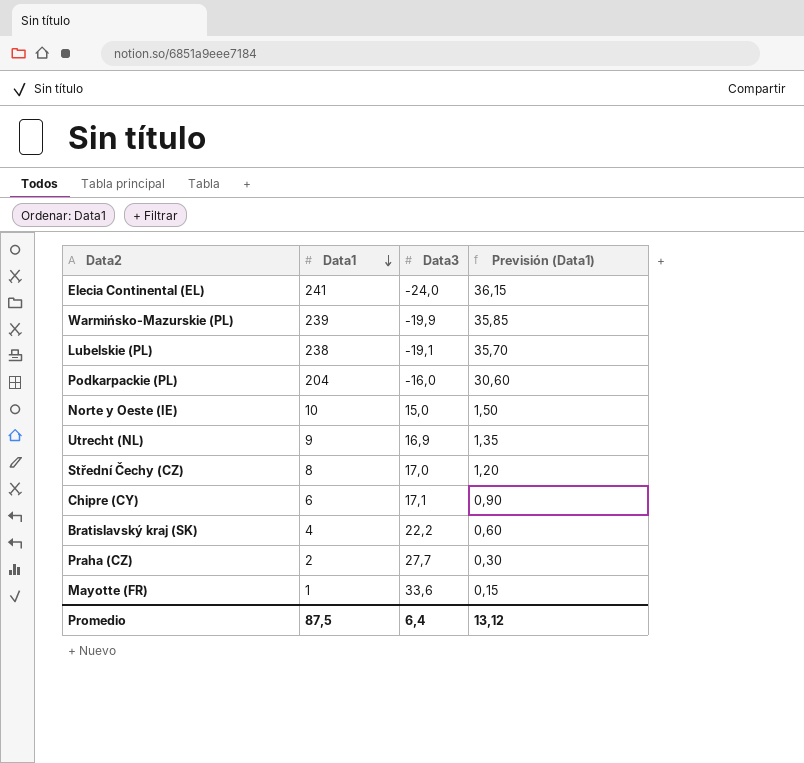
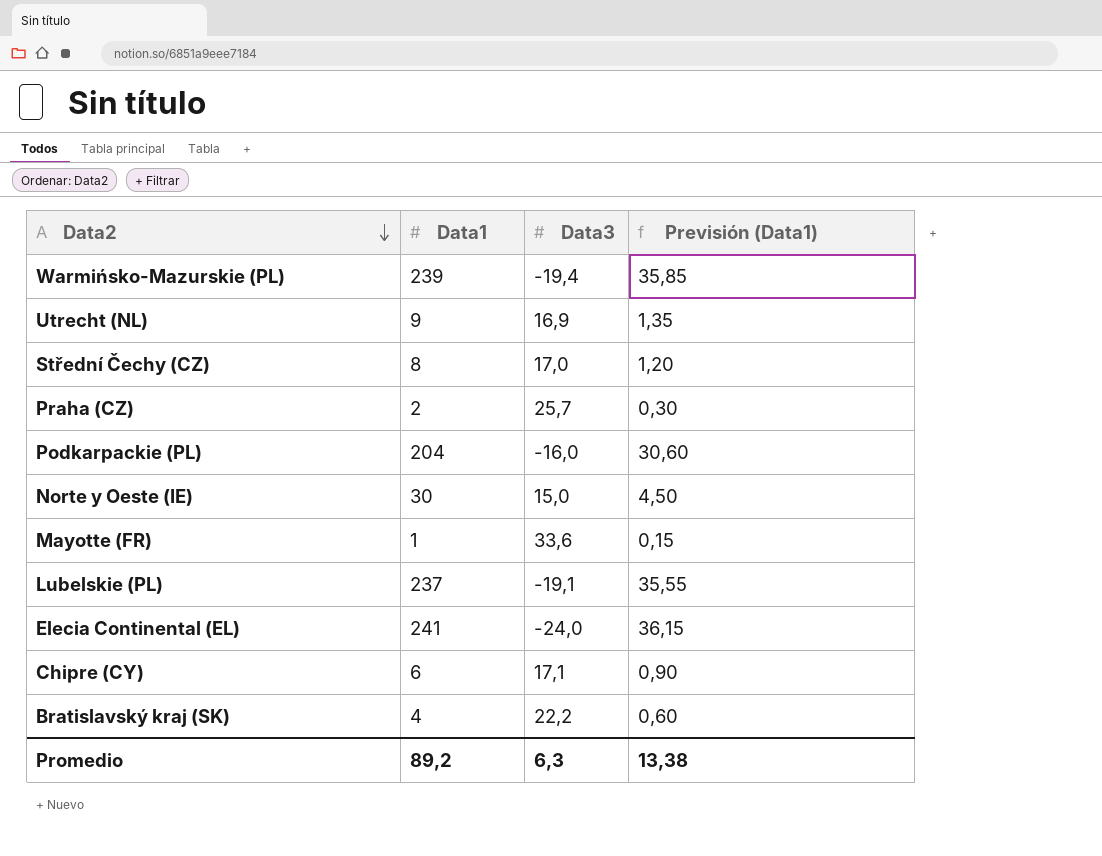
row order: Data1 descending -> Data2 descending
Warmińsko-Mazurskie (PL) | Data3: -19,9 -> -19,4
Praha (CZ) | Data3: 27,7 -> 25,7
Norte y Oeste (IE) | Data1: 10 -> 30
Norte y Oeste (IE) | Previsión (Data1): 1,50 -> 4,50
Lubelskie (PL) | Data1: 238 -> 237
Lubelskie (PL) | Previsión (Data1): 35,70 -> 35,55
Promedio | Data1: 87,5 -> 89,2
Promedio | Data3: 6,4 -> 6,3
Promedio | Previsión (Data1): 13,12 -> 13,38

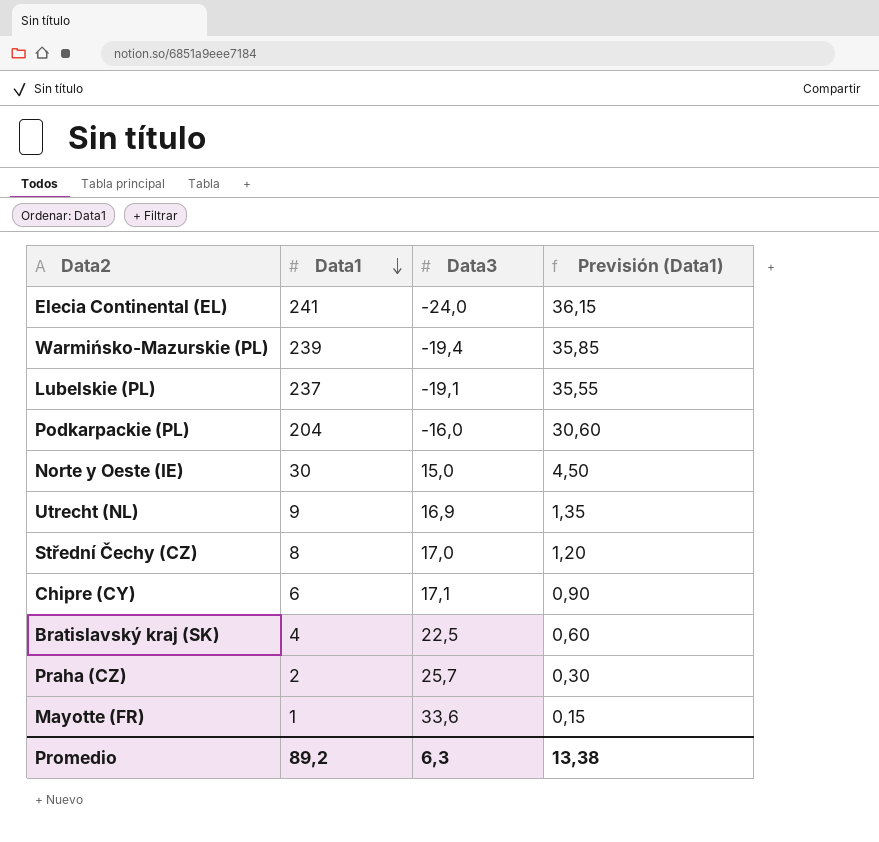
row order: Data2 descending -> Data1 descending
Bratislavský kraj (SK) | Data3: 22,2 -> 22,5

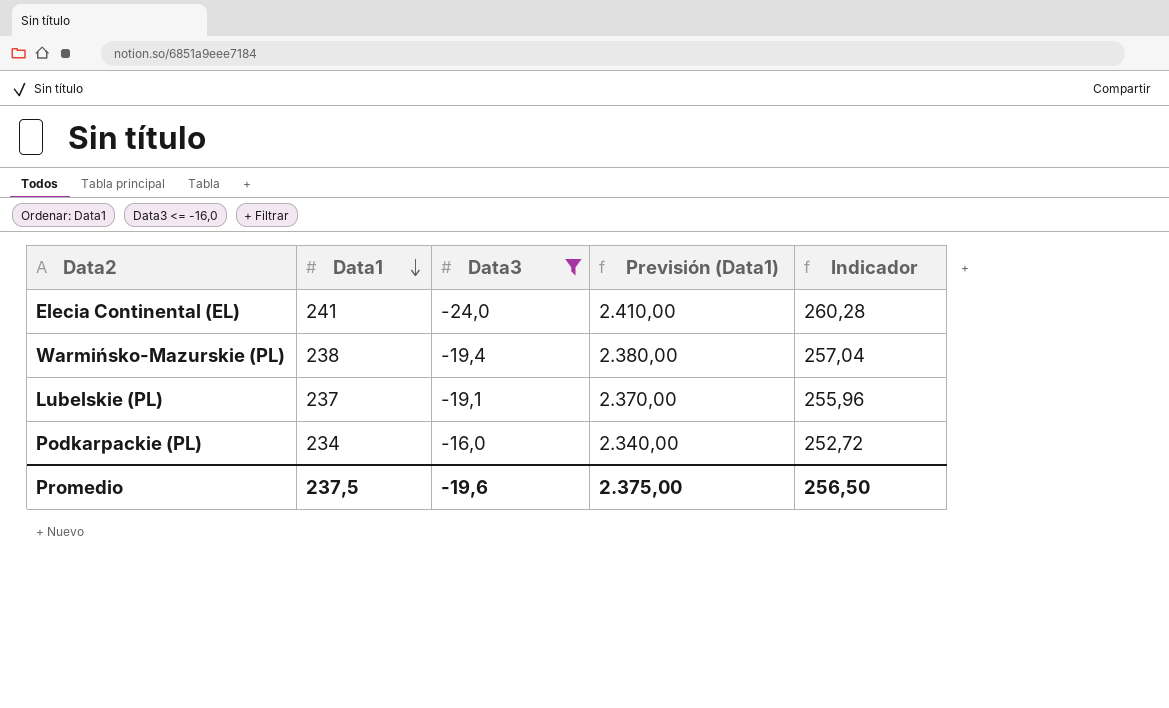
filter: none -> Data3 <= -16,0
column Previsión (Data1) | formula: [Data1] * 0,15 -> [Data1] * 10
column Indicador | formula: none -> [Data1] * 1,08
Warmińsko-Mazurskie (PL) | Data1: 239 -> 238
Podkarpackie (PL) | Data1: 204 -> 234
Promedio | Data1: 89,2 -> 237,5
Promedio | Data3: 6,3 -> -19,6
Promedio | Previsión (Data1): 13,38 -> 2.375,00

